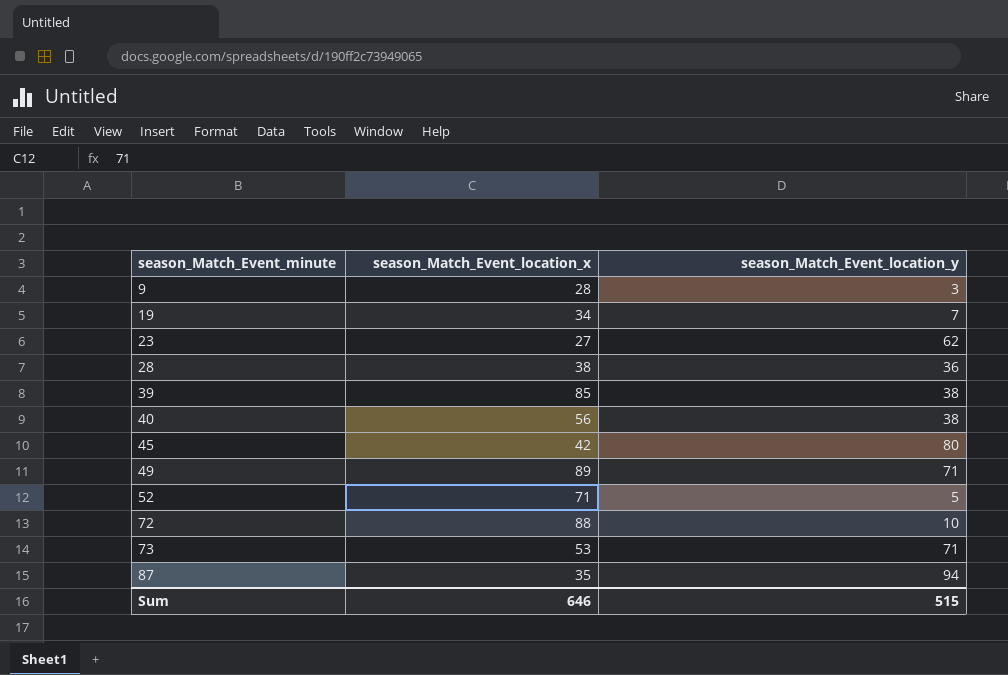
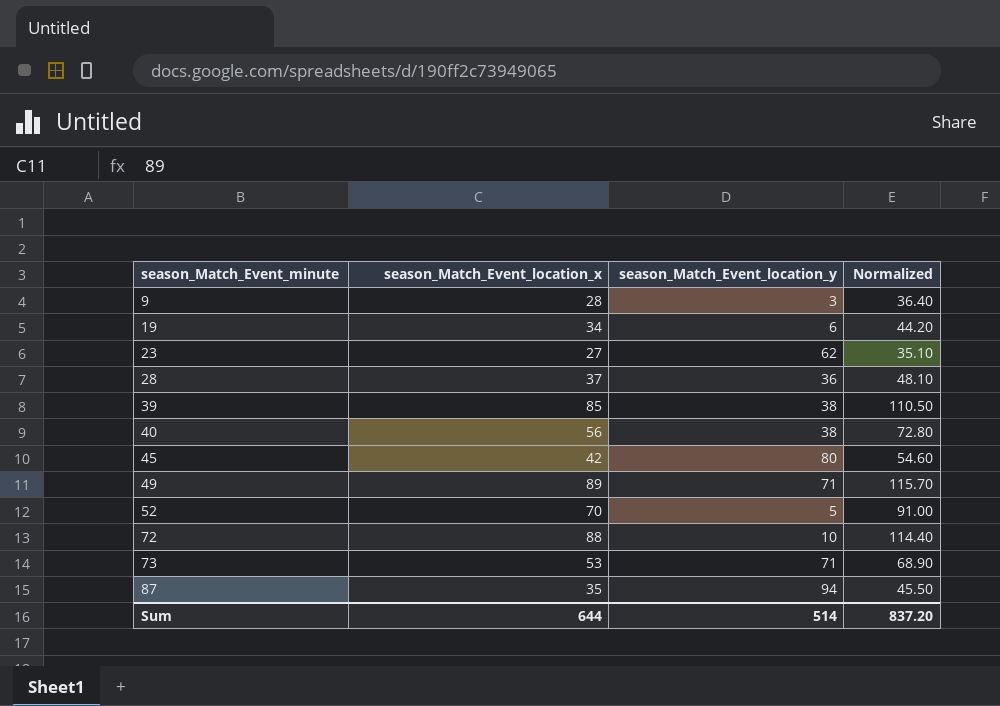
column Normalized | formula: none -> [season_Match_Event_location_x] * 1.3
19 | season_Match_Event_location_y: 7 -> 6
28 | season_Match_Event_location_x: 38 -> 37
52 | season_Match_Event_location_x: 71 -> 70
Sum | season_Match_Event_location_x: 646 -> 644
Sum | season_Match_Event_location_y: 515 -> 514

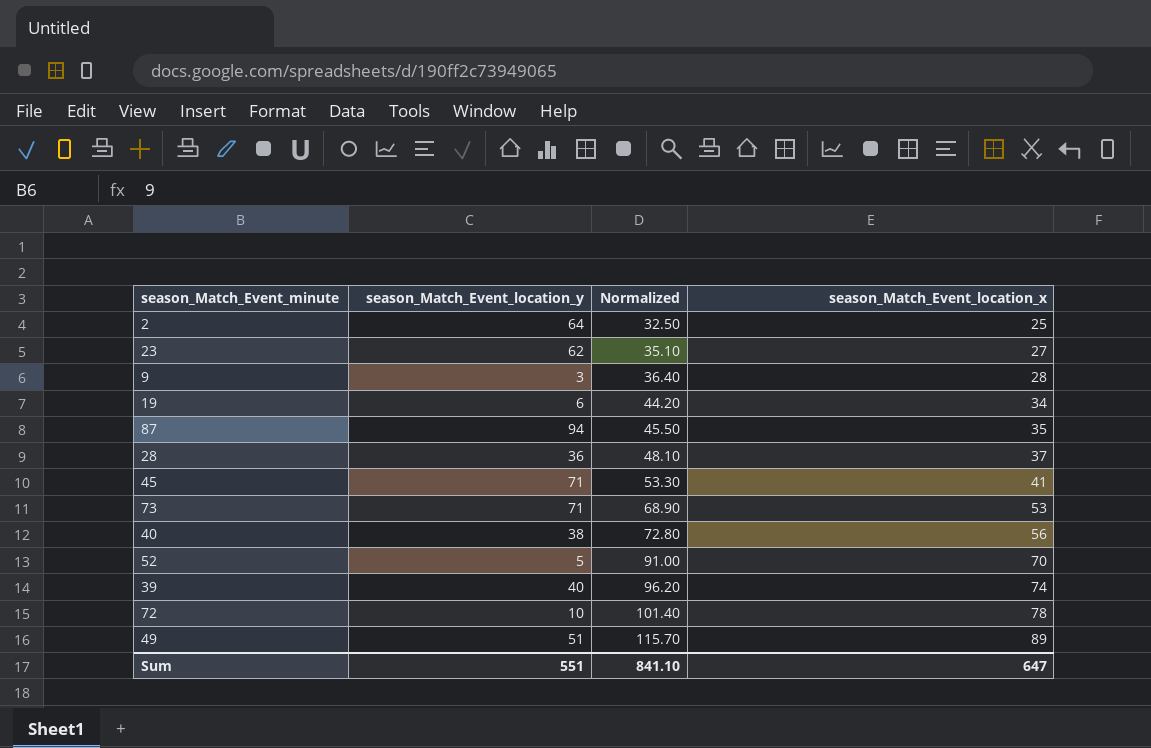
row order: season_Match_Event_minute ascending -> Normalized ascending
column season_Match_Event_location_x | position: 2 -> 4
row 2: none -> 64 | 32.50 | 25
45 | season_Match_Event_location_y: 80 -> 71
45 | Normalized: 54.60 -> 53.30
45 | season_Match_Event_location_x: 42 -> 41
39 | season_Match_Event_location_y: 38 -> 40
39 | Normalized: 110.50 -> 96.20
39 | season_Match_Event_location_x: 85 -> 74
72 | Normalized: 114.40 -> 101.40
72 | season_Match_Event_location_x: 88 -> 78
49 | season_Match_Event_location_y: 71 -> 51
Sum | season_Match_Event_location_y: 514 -> 551
Sum | Normalized: 837.20 -> 841.10
Sum | season_Match_Event_location_x: 644 -> 647

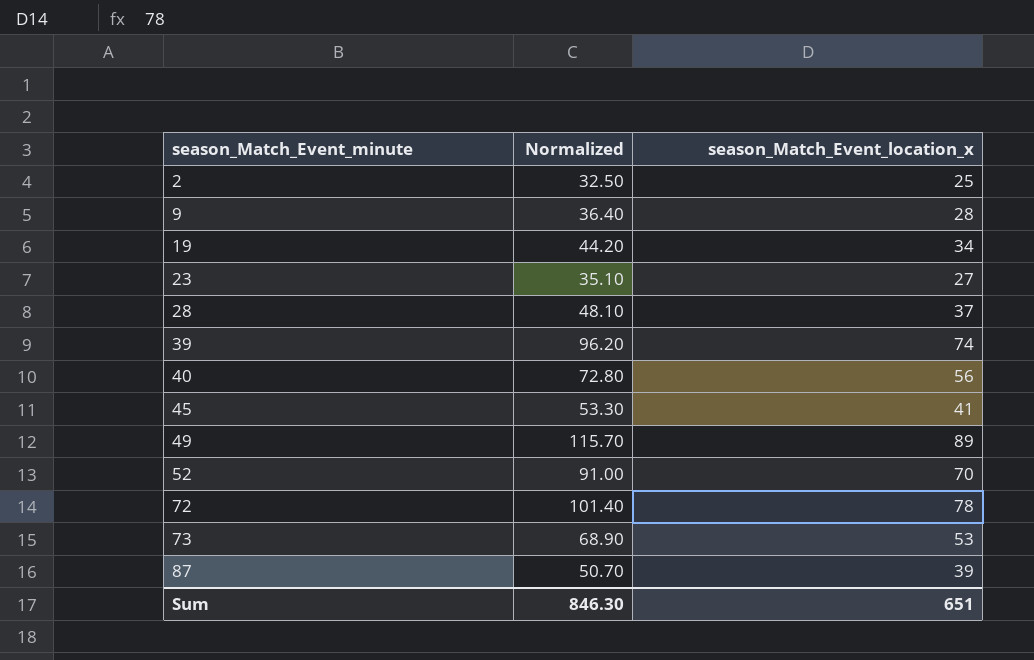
row order: Normalized ascending -> season_Match_Event_minute ascending
column season_Match_Event_location_y | position: 2 -> none
87 | Normalized: 45.50 -> 50.70
87 | season_Match_Event_location_x: 35 -> 39
Sum | Normalized: 841.10 -> 846.30
Sum | season_Match_Event_location_x: 647 -> 651

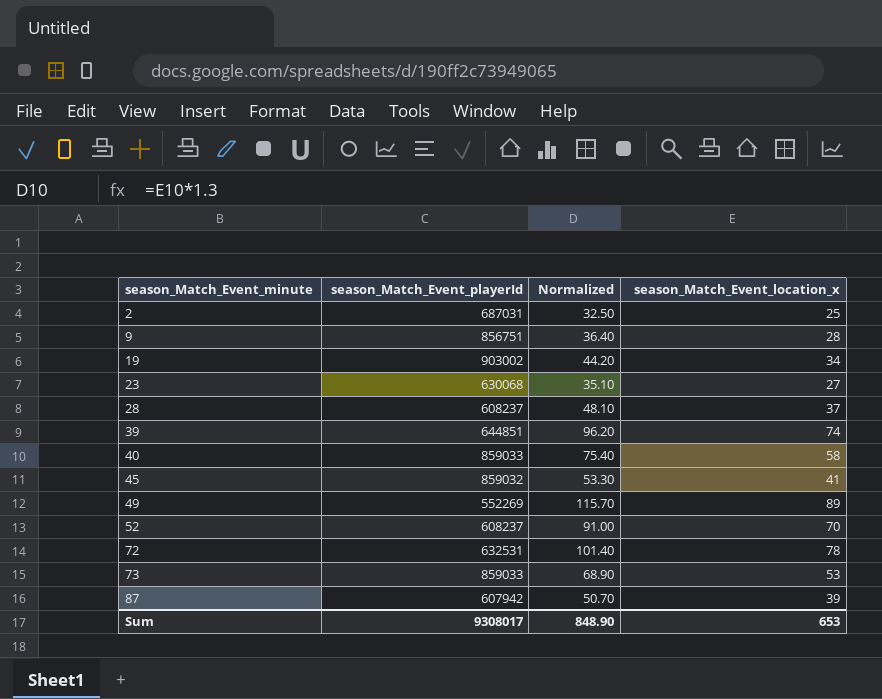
column season_Match_Event_playerId | position: none -> 2
40 | Normalized: 72.80 -> 75.40
40 | season_Match_Event_location_x: 56 -> 58
Sum | Normalized: 846.30 -> 848.90
Sum | season_Match_Event_location_x: 651 -> 653

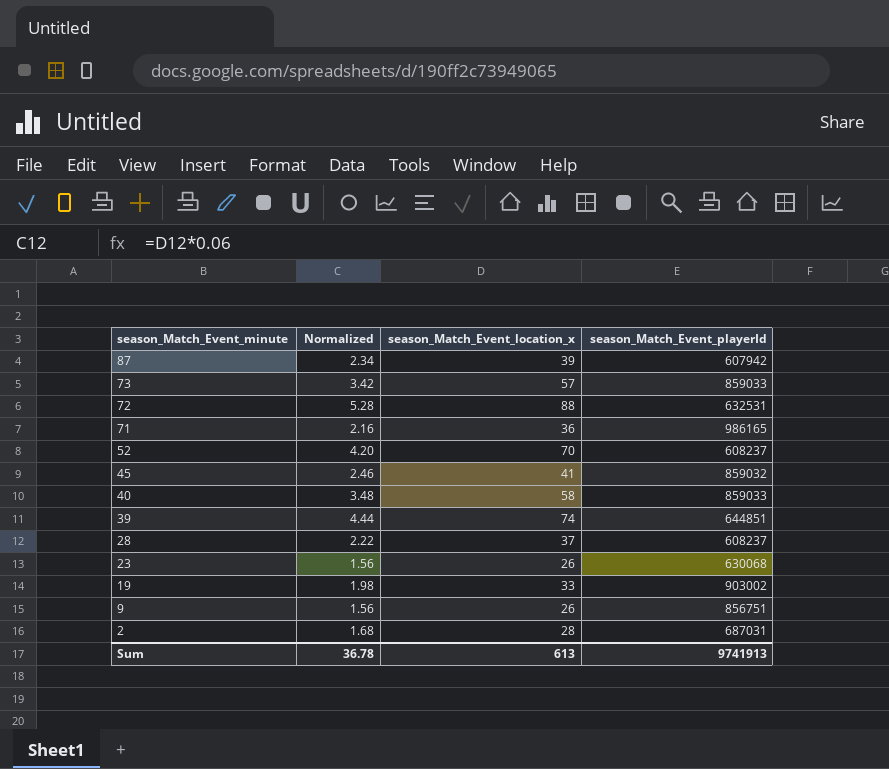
row order: season_Match_Event_minute ascending -> season_Match_Event_minute descending
column Normalized | formula: [season_Match_Event_location_x] * 1.3 -> [season_Match_Event_location_x] * 0.06
column season_Match_Event_playerId | position: 2 -> 4
row 49: 552269 | 115.70 | 89 -> none
73 | season_Match_Event_location_x: 53 -> 57
72 | season_Match_Event_location_x: 78 -> 88
row 71: none -> 2.16 | 36 | 986165
23 | season_Match_Event_location_x: 27 -> 26
19 | season_Match_Event_location_x: 34 -> 33
9 | season_Match_Event_location_x: 28 -> 26
2 | season_Match_Event_location_x: 25 -> 28
Sum | Normalized: 848.90 -> 36.78
Sum | season_Match_Event_location_x: 653 -> 613
Sum | season_Match_Event_playerId: 9308017 -> 9741913

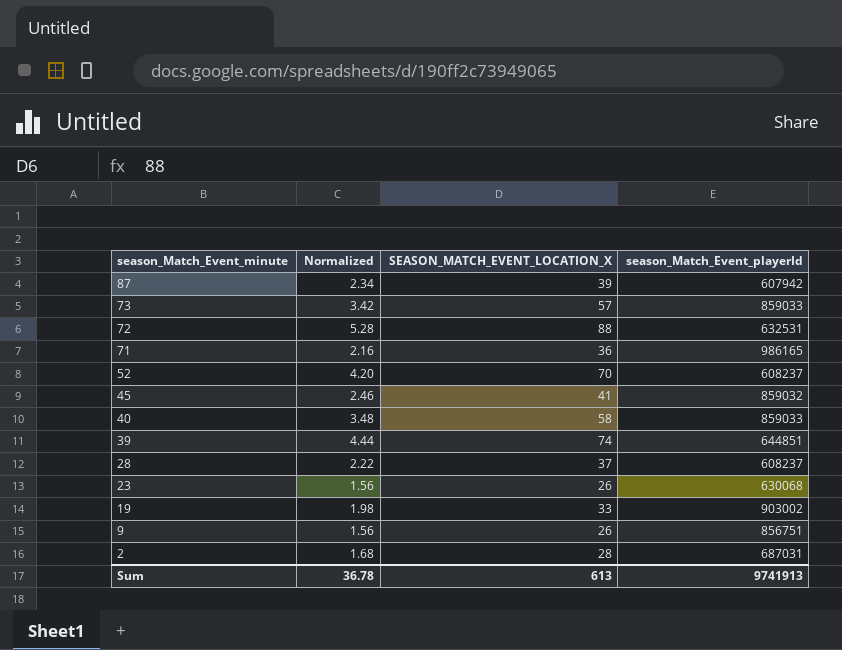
column name: season_Match_Event_location_x -> SEASON_MATCH_EVENT_LOCATION_X

